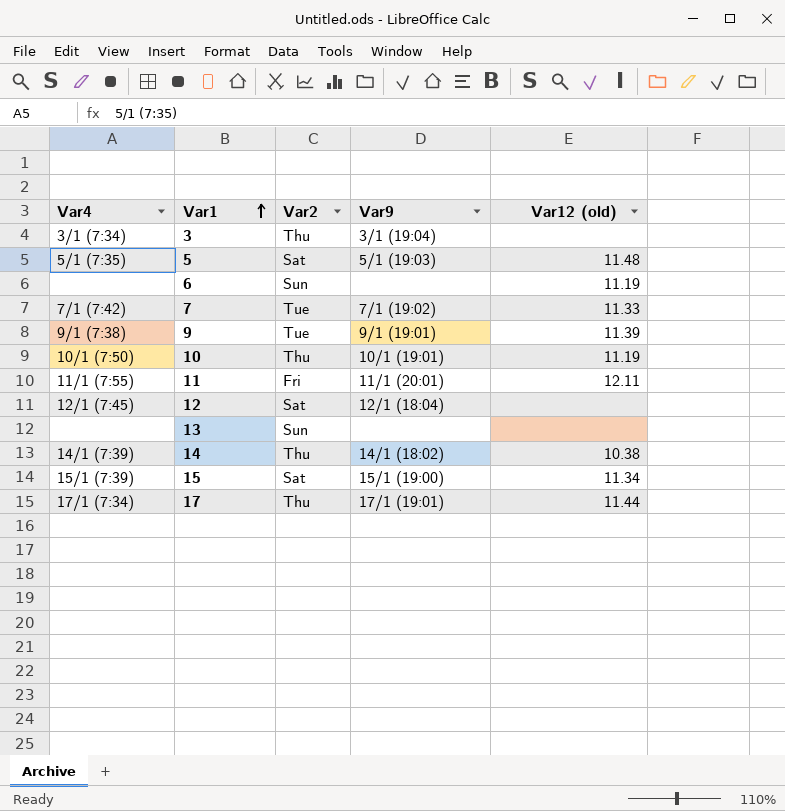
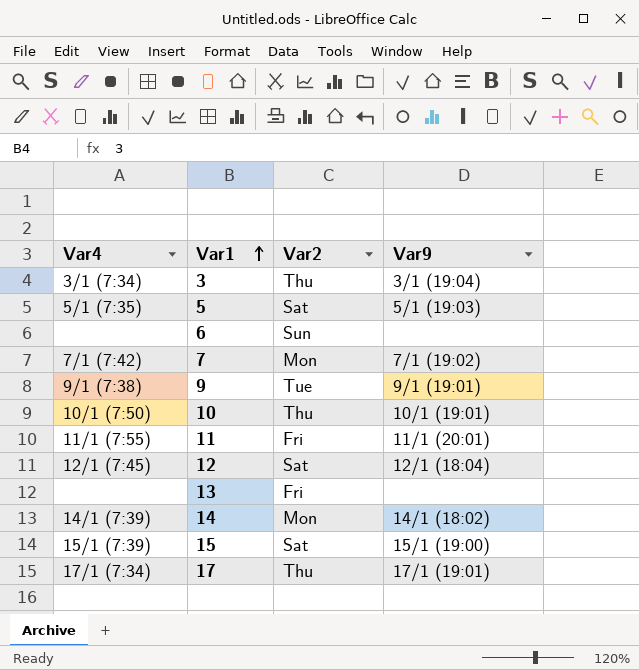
column Var12 (old) | position: 5 -> none
7 | Var2: Tue -> Mon
13 | Var2: Sun -> Fri
14 | Var2: Thu -> Mon

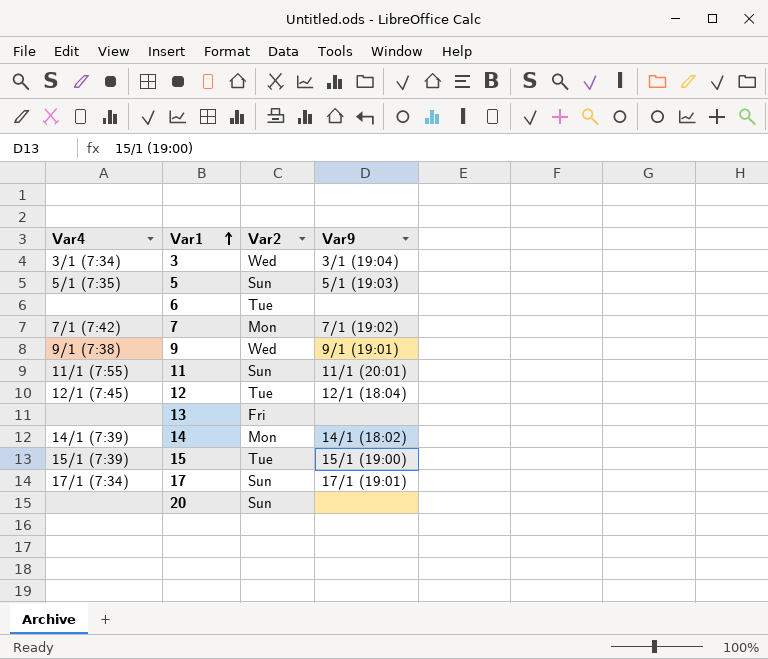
row 10: 10/1 (7:50) | Thu | 10/1 (19:01) -> none
3 | Var2: Thu -> Wed
5 | Var2: Sat -> Sun
6 | Var2: Sun -> Tue
9 | Var2: Tue -> Wed
11 | Var2: Fri -> Sun
12 | Var2: Sat -> Tue
15 | Var2: Sat -> Tue
17 | Var2: Thu -> Sun
row 20: none -> none | Sun | none

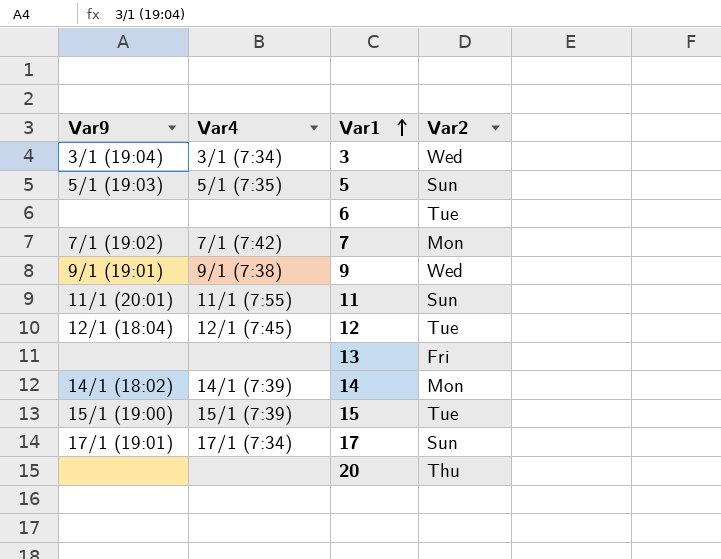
column Var9 | position: 4 -> 1
20 | Var2: Sun -> Thu

